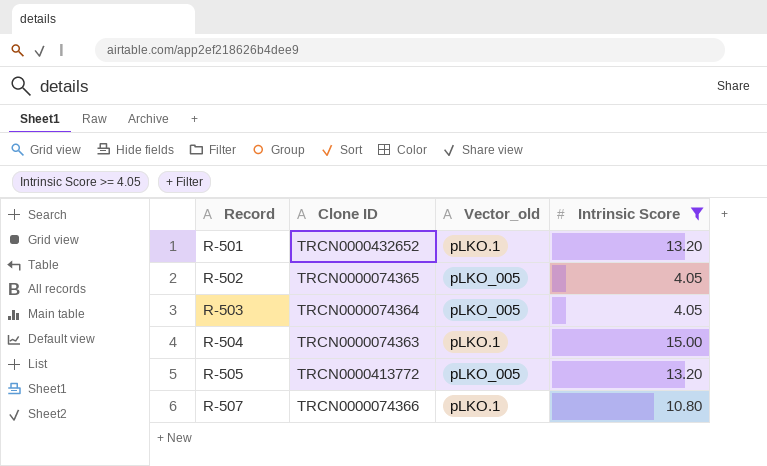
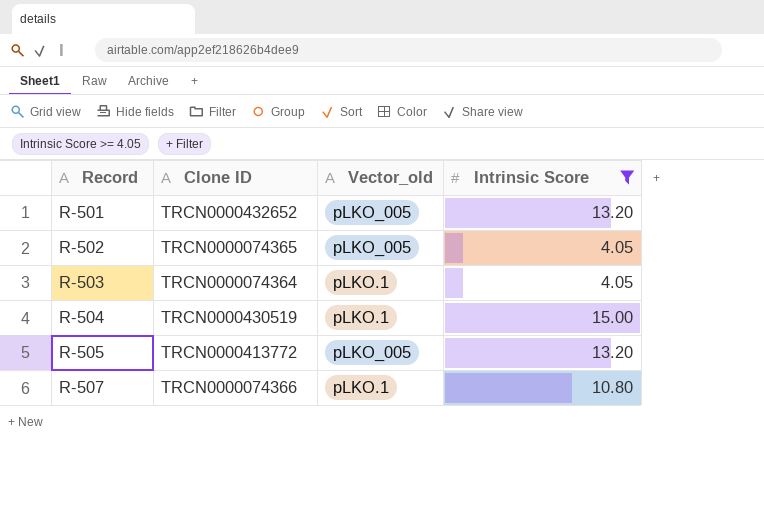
R-501 | Vector_old: pLKO.1 -> pLKO_005
R-503 | Vector_old: pLKO_005 -> pLKO.1
R-504 | Clone ID: TRCN0000074363 -> TRCN0000430519

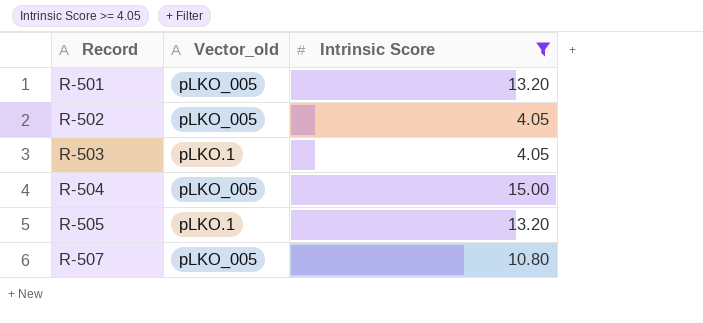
column Clone ID | position: 2 -> none
R-504 | Vector_old: pLKO.1 -> pLKO_005
R-505 | Vector_old: pLKO_005 -> pLKO.1
R-507 | Vector_old: pLKO.1 -> pLKO_005

